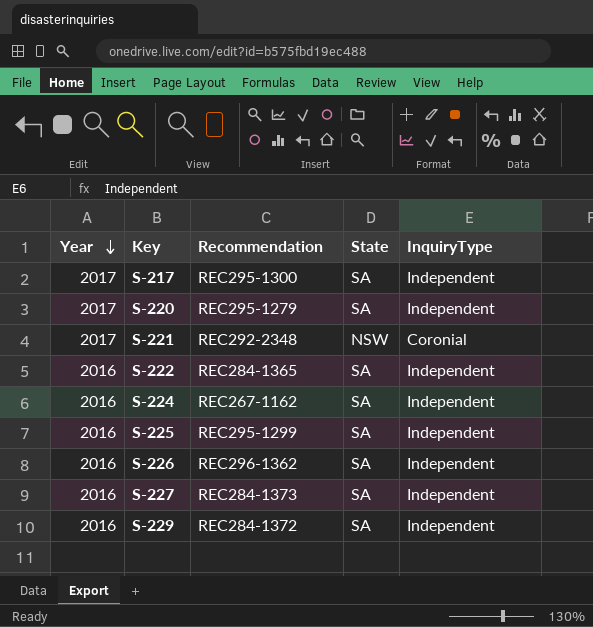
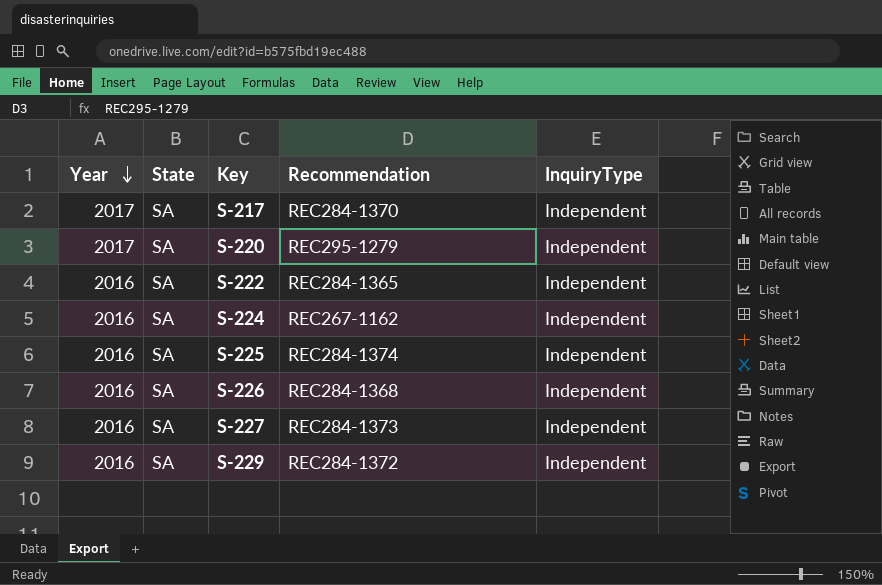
column State | position: 4 -> 2
row S-221: 2017 | REC292-2348 | NSW | Coronial -> none
S-217 | Recommendation: REC295-1300 -> REC284-1370
S-225 | Recommendation: REC295-1299 -> REC284-1374
S-226 | Recommendation: REC296-1362 -> REC284-1368

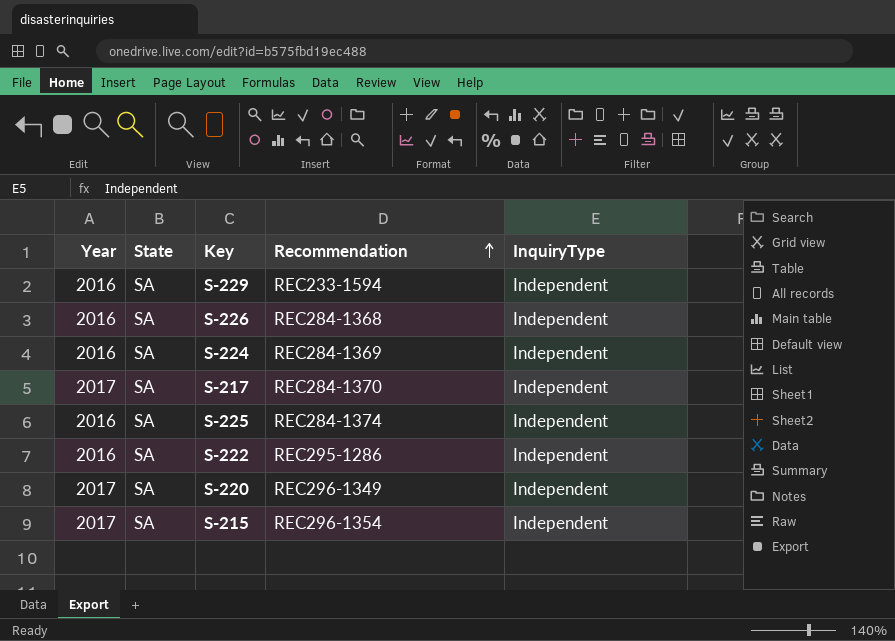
row order: Year descending -> Recommendation ascending
row S-227: 2016 | SA | REC284-1373 | Independent -> none
S-229 | Recommendation: REC284-1372 -> REC233-1594
S-224 | Recommendation: REC267-1162 -> REC284-1369
S-222 | Recommendation: REC284-1365 -> REC295-1286
S-220 | Recommendation: REC295-1279 -> REC296-1349
row S-215: none -> 2017 | SA | REC296-1354 | Independent

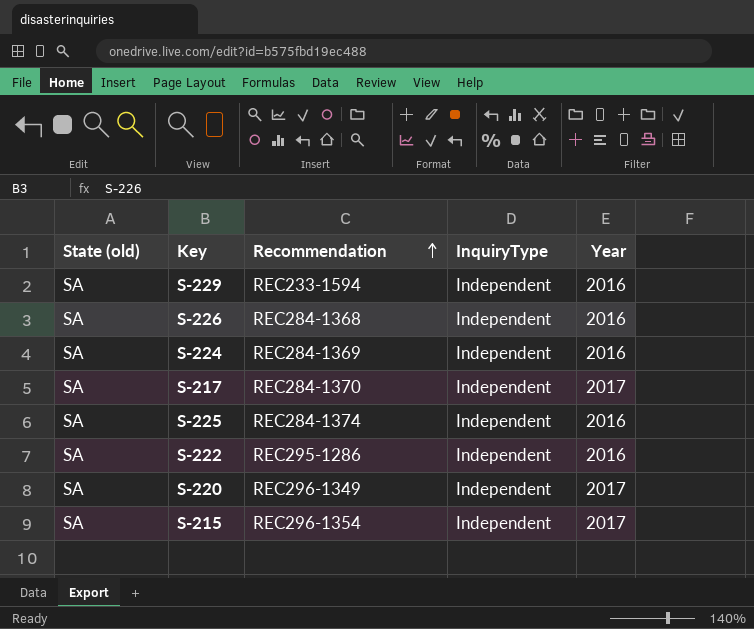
column name: State -> State (old)
column Year | position: 1 -> 5

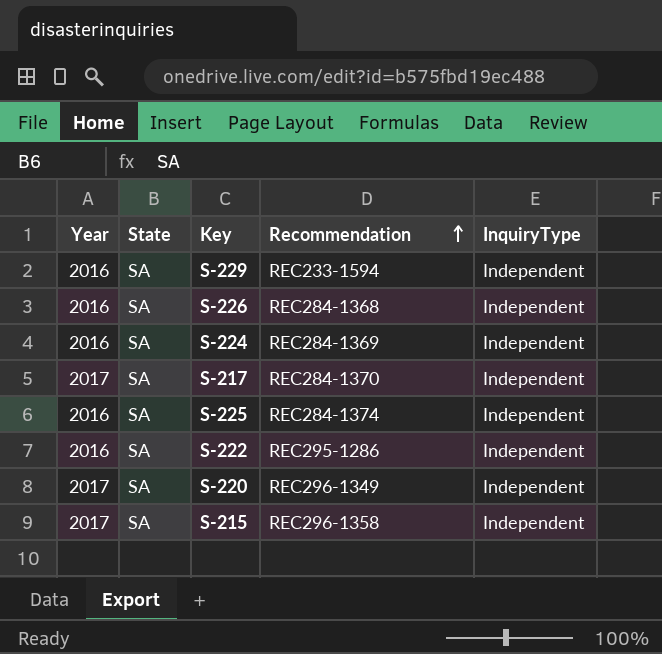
column Year | position: 5 -> 1
column name: State (old) -> State
S-215 | Recommendation: REC296-1354 -> REC296-1358

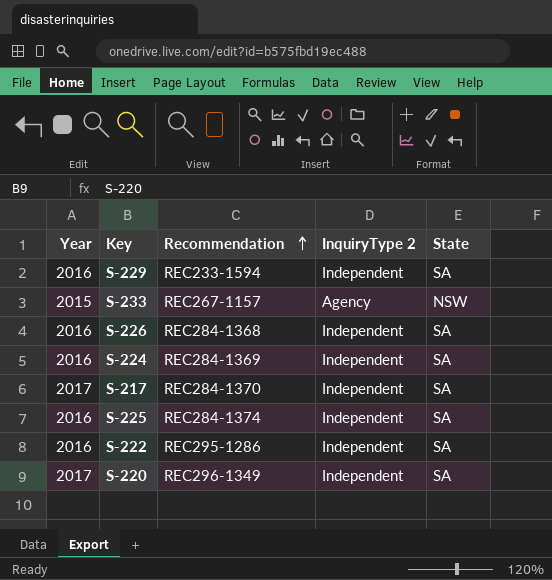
column name: InquiryType -> InquiryType 2
column State | position: 2 -> 5
row S-215: 2017 | SA | REC296-1358 | Independent -> none
row S-233: none -> 2015 | REC267-1157 | Agency | NSW

